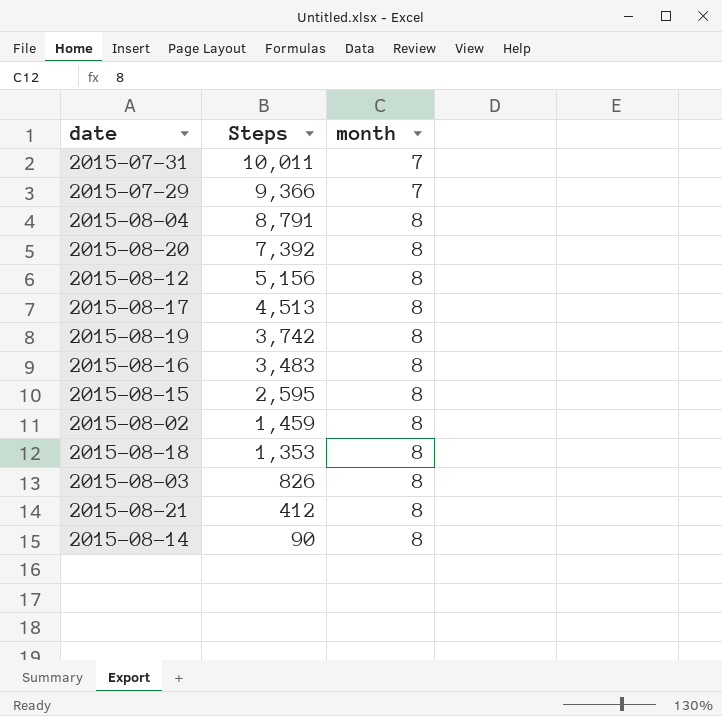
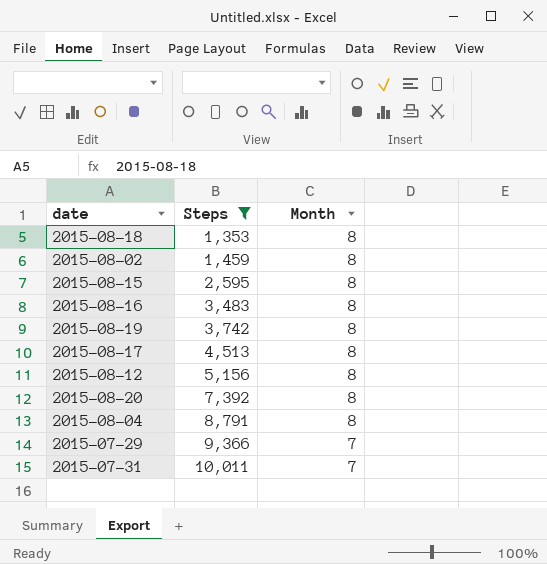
filter: none -> Steps >= 1,353
row order: Steps descending -> Steps ascending
column name: month -> Month

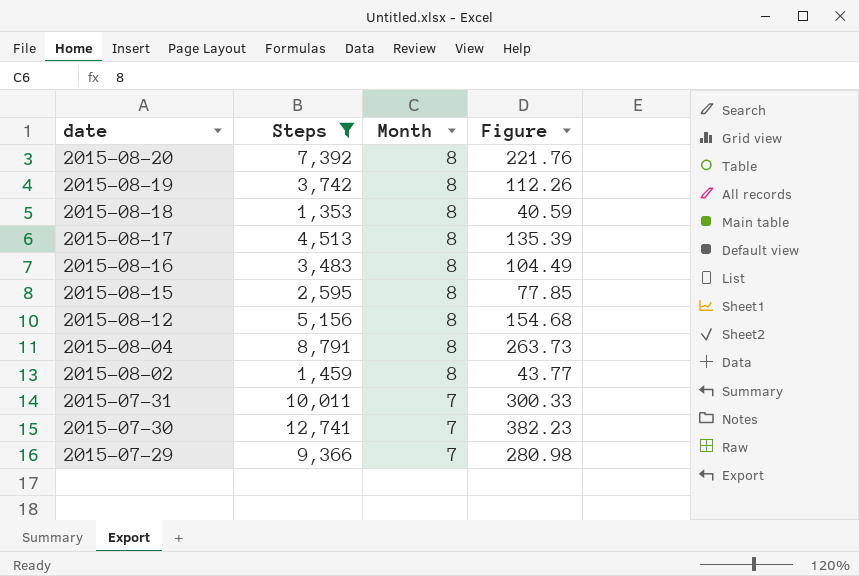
row order: Steps ascending -> date descending
column Figure | formula: none -> [Steps] * 0.03
row 2015-07-30: none -> 12,741 | 7 | 382.23

